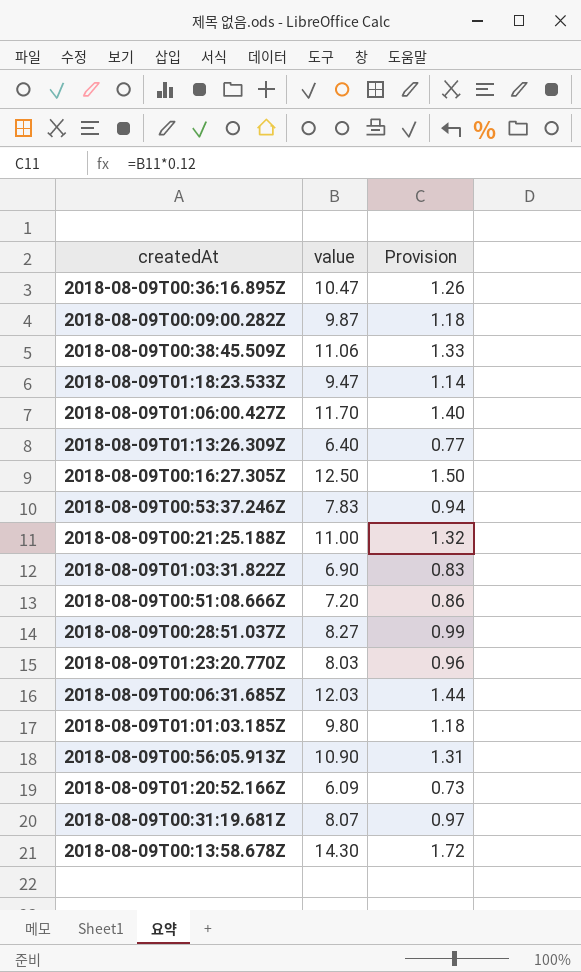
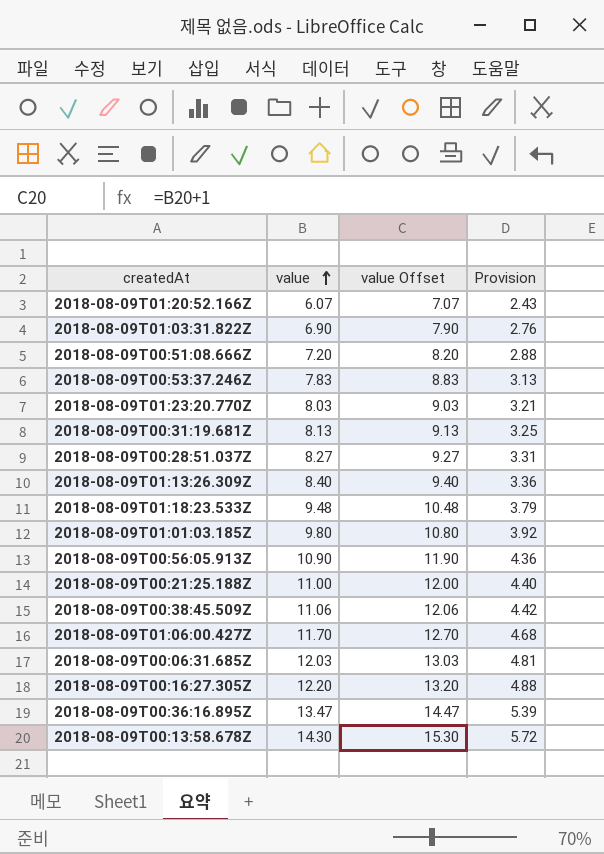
row order: none -> value ascending
column value Offset | formula: none -> [value] + 1
column Provision | formula: [value] * 0.12 -> [value] * 0.4
row 2018-08-09T00:09:00.282Z: 9.87 | 1.18 -> none
2018-08-09T01:20:52.166Z | value: 6.09 -> 6.07
2018-08-09T00:31:19.681Z | value: 8.07 -> 8.13
2018-08-09T01:13:26.309Z | value: 6.40 -> 8.40
2018-08-09T01:18:23.533Z | value: 9.47 -> 9.48
2018-08-09T00:16:27.305Z | value: 12.50 -> 12.20
2018-08-09T00:36:16.895Z | value: 10.47 -> 13.47

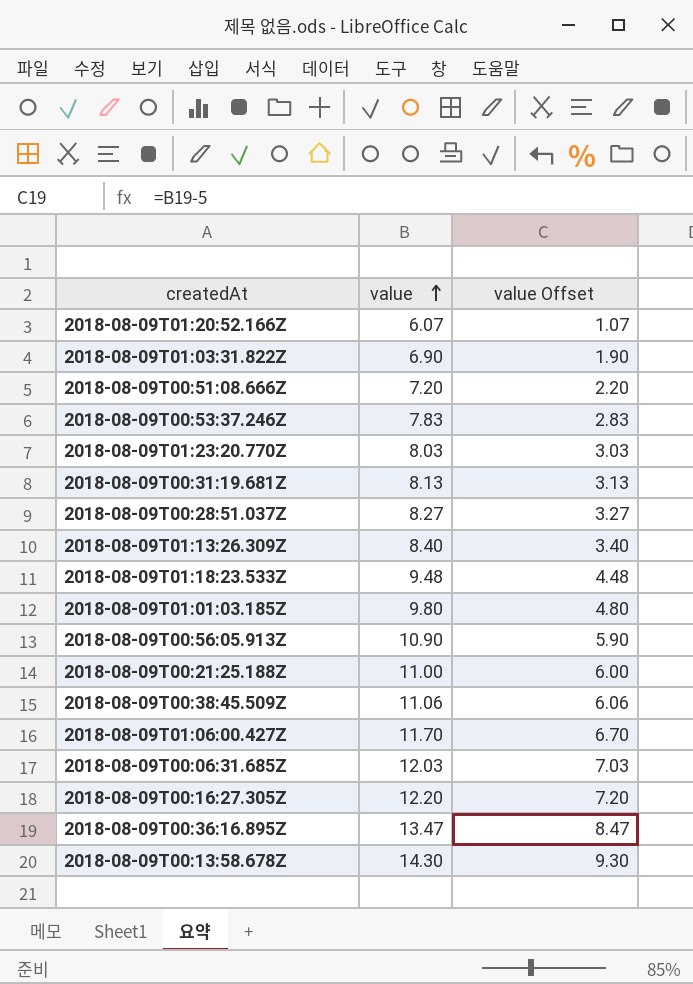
column Provision | formula: [value] * 0.4 -> none
column value Offset | formula: [value] + 1 -> [value] - 5

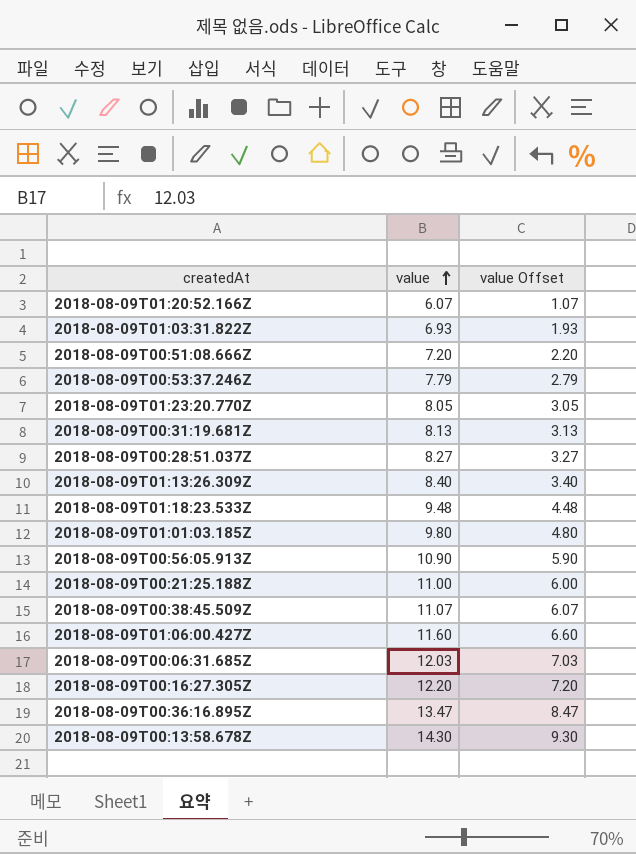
2018-08-09T01:03:31.822Z | value: 6.90 -> 6.93
2018-08-09T01:03:31.822Z | value Offset: 1.90 -> 1.93
2018-08-09T00:53:37.246Z | value: 7.83 -> 7.79
2018-08-09T00:53:37.246Z | value Offset: 2.83 -> 2.79
2018-08-09T01:23:20.770Z | value: 8.03 -> 8.05
2018-08-09T01:23:20.770Z | value Offset: 3.03 -> 3.05
2018-08-09T00:38:45.509Z | value: 11.06 -> 11.07
2018-08-09T00:38:45.509Z | value Offset: 6.06 -> 6.07
2018-08-09T01:06:00.427Z | value: 11.70 -> 11.60
2018-08-09T01:06:00.427Z | value Offset: 6.70 -> 6.60

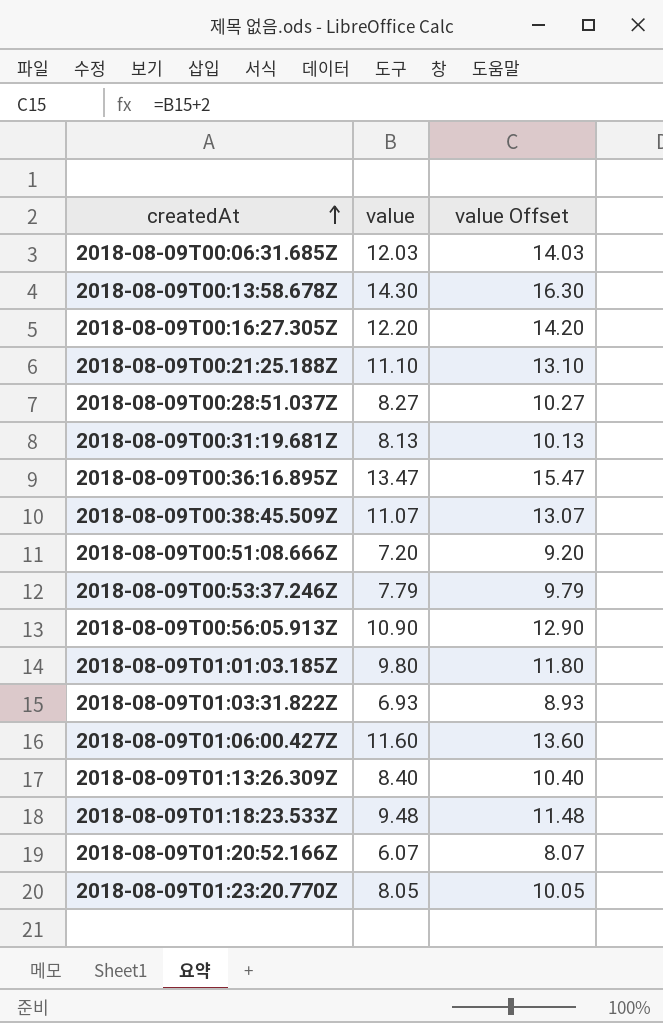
row order: value ascending -> createdAt ascending
column value Offset | formula: [value] - 5 -> [value] + 2
2018-08-09T00:21:25.188Z | value: 11.00 -> 11.10

